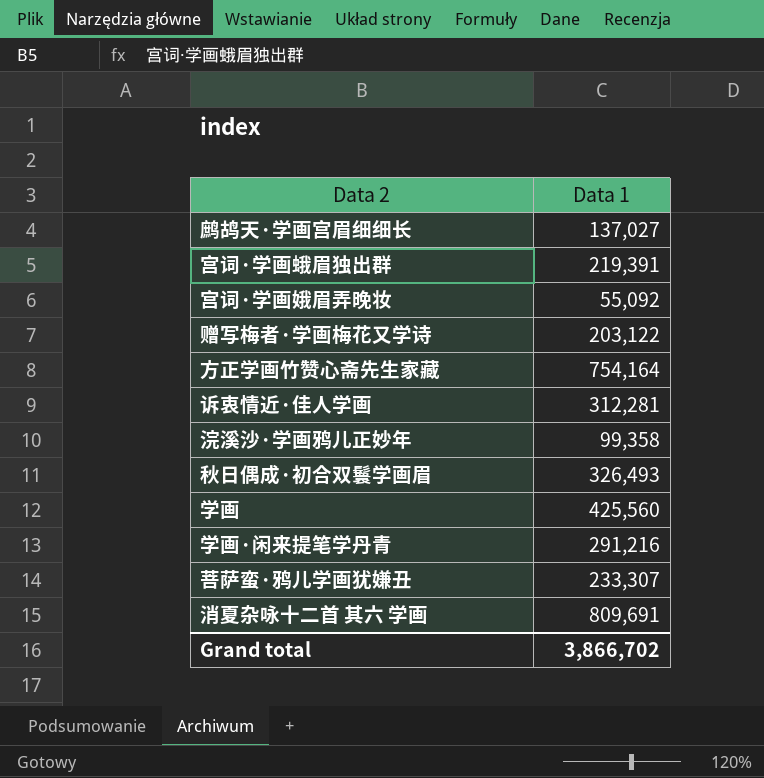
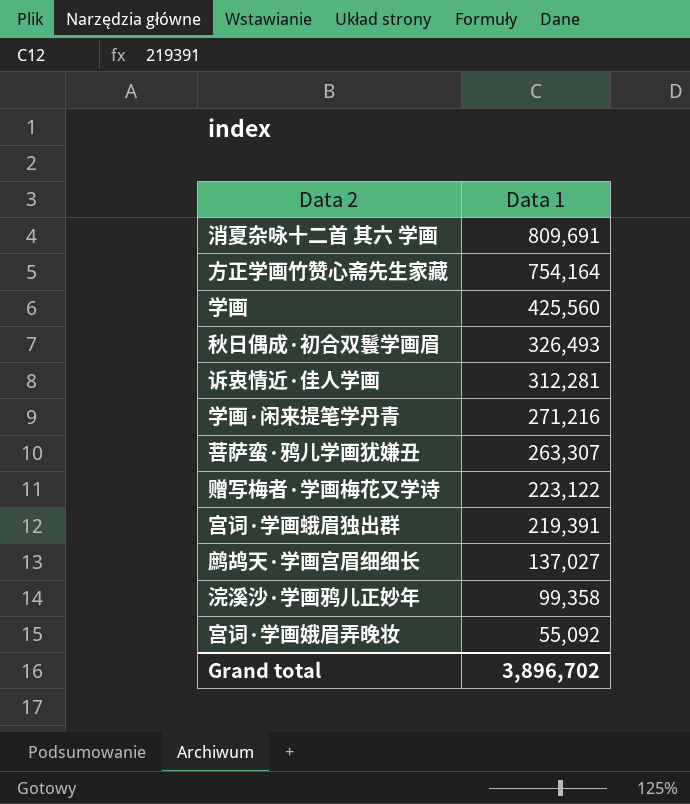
row order: none -> Data 1 descending
学画·闲来提笔学丹青 | Data 1: 291,216 -> 271,216
菩萨蛮·鸦儿学画犹嫌丑 | Data 1: 233,307 -> 263,307
赠写梅者·学画梅花又学诗 | Data 1: 203,122 -> 223,122
Grand total | Data 1: 3,866,702 -> 3,896,702

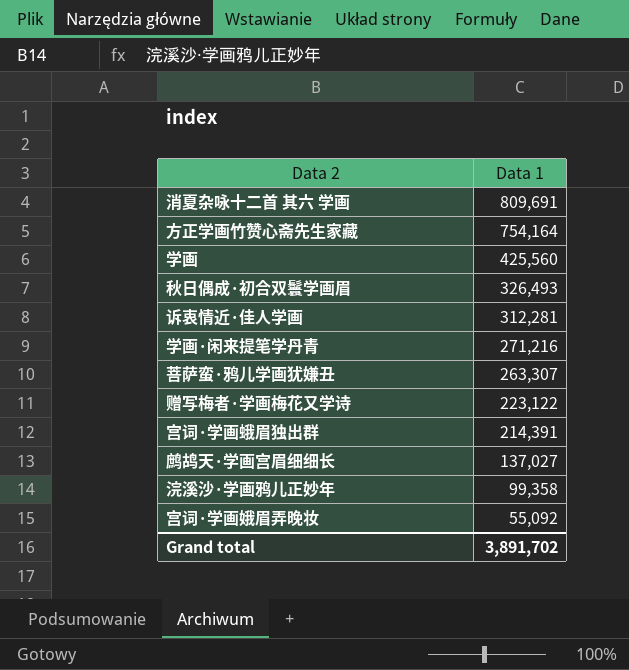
宫词·学画蛾眉独出群 | Data 1: 219,391 -> 214,391
Grand total | Data 1: 3,896,702 -> 3,891,702

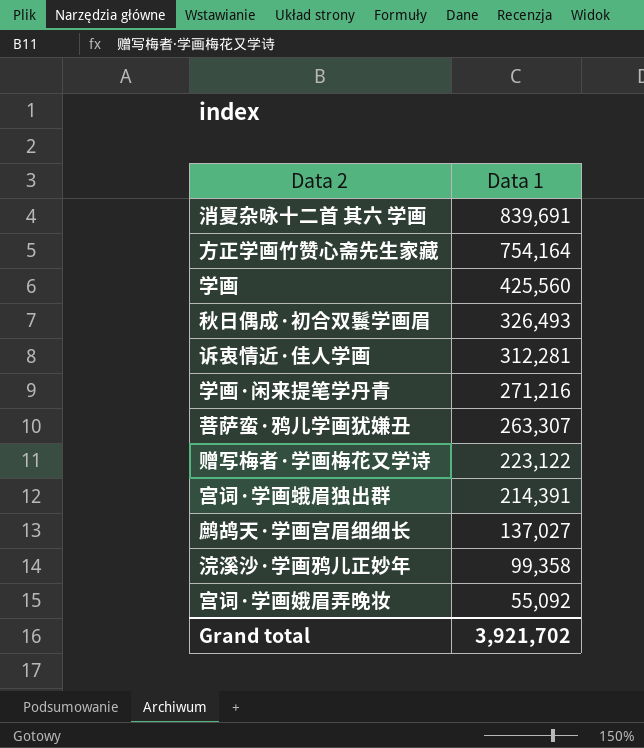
消夏杂咏十二首 其六 学画 | Data 1: 809,691 -> 839,691
Grand total | Data 1: 3,891,702 -> 3,921,702

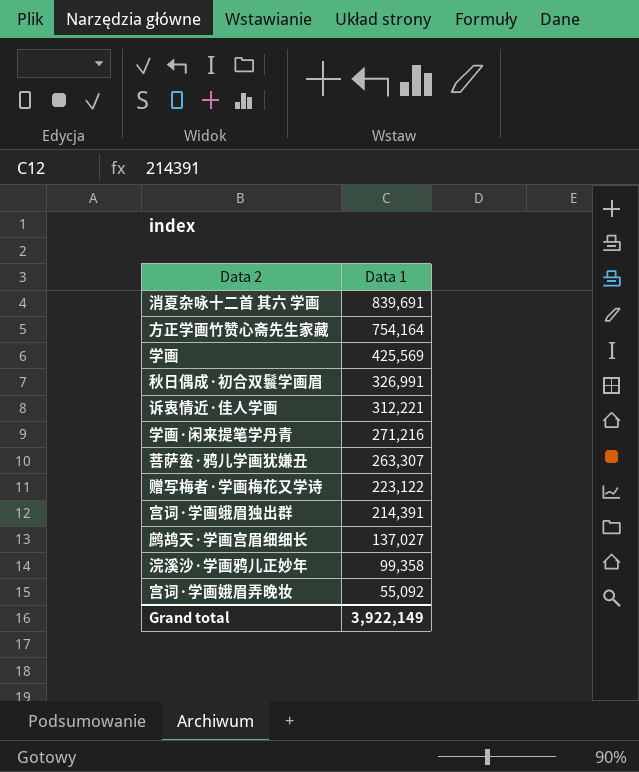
学画 | Data 1: 425,560 -> 425,569
秋日偶成·初合双鬟学画眉 | Data 1: 326,493 -> 326,991
诉衷情近·佳人学画 | Data 1: 312,281 -> 312,221
Grand total | Data 1: 3,921,702 -> 3,922,149

